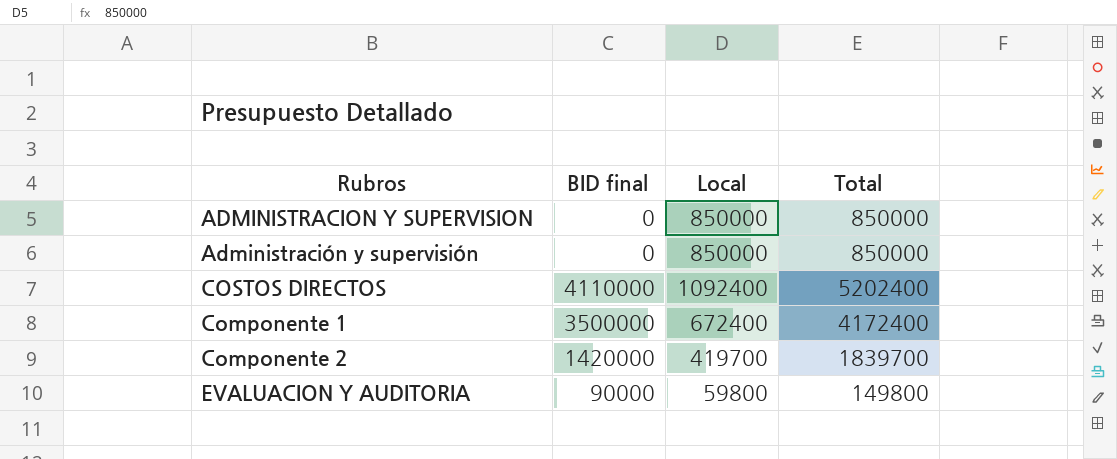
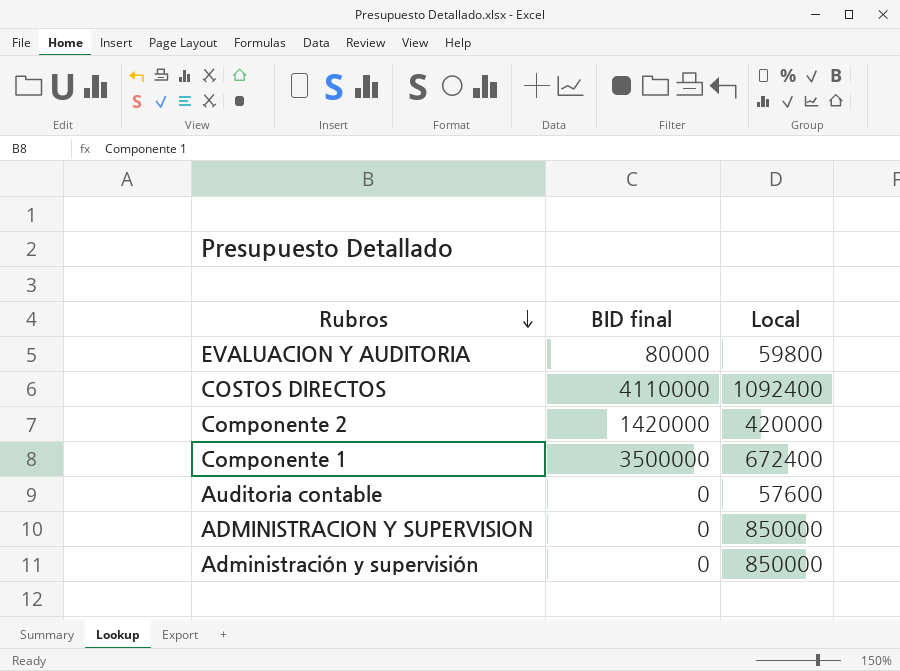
row order: none -> Rubros descending
column Total | formula: [BID final] + [Local] -> none
EVALUACION Y AUDITORIA | BID final: 90000 -> 80000
Componente 2 | Local: 419700 -> 420000
row Auditoria contable: none -> 0 | 57600

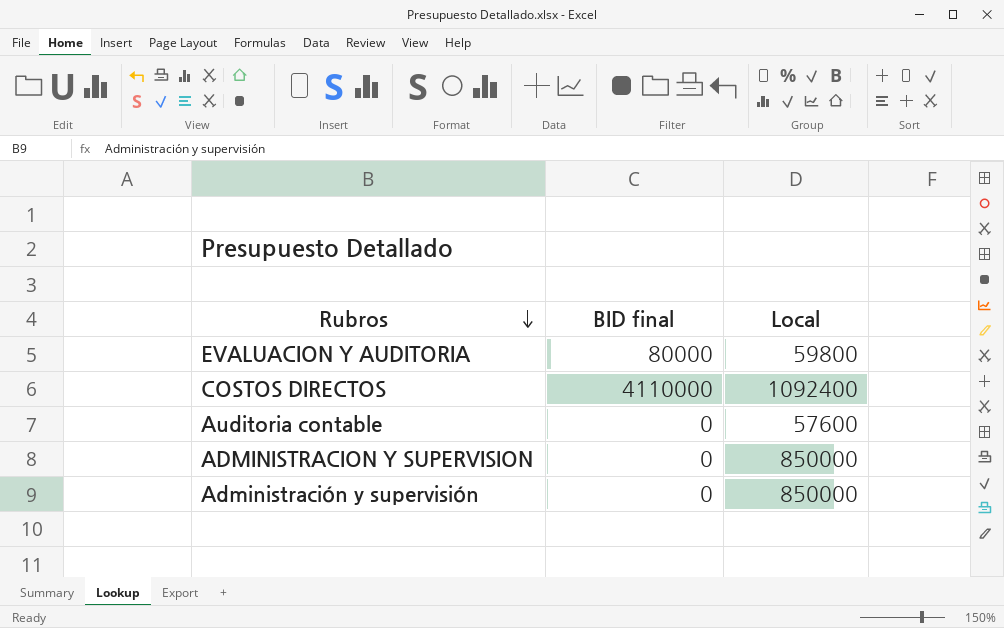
row Componente 2: 1420000 | 420000 -> none
row Componente 1: 3500000 | 672400 -> none

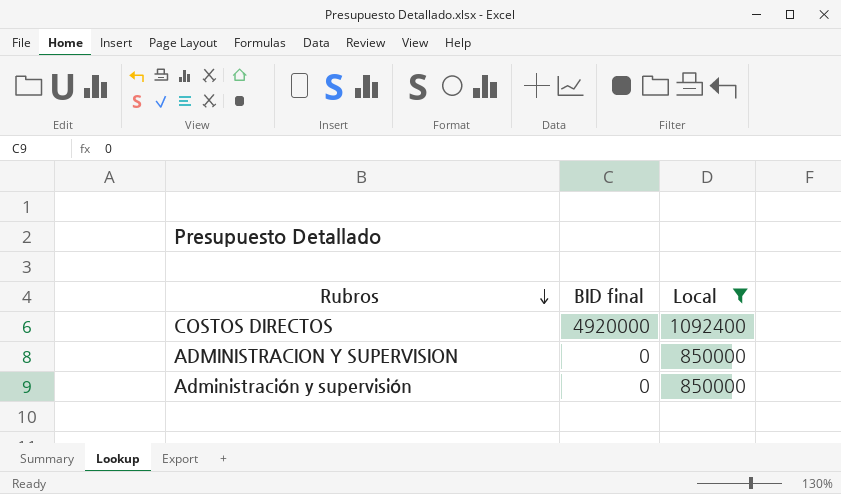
filter: none -> Local >= 850000
COSTOS DIRECTOS | BID final: 4110000 -> 4920000

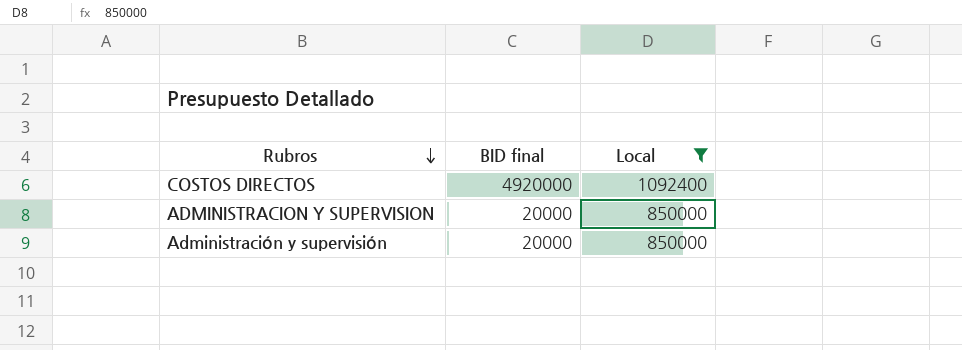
ADMINISTRACION Y SUPERVISION | BID final: 0 -> 20000
Administración y supervisión | BID final: 0 -> 20000

